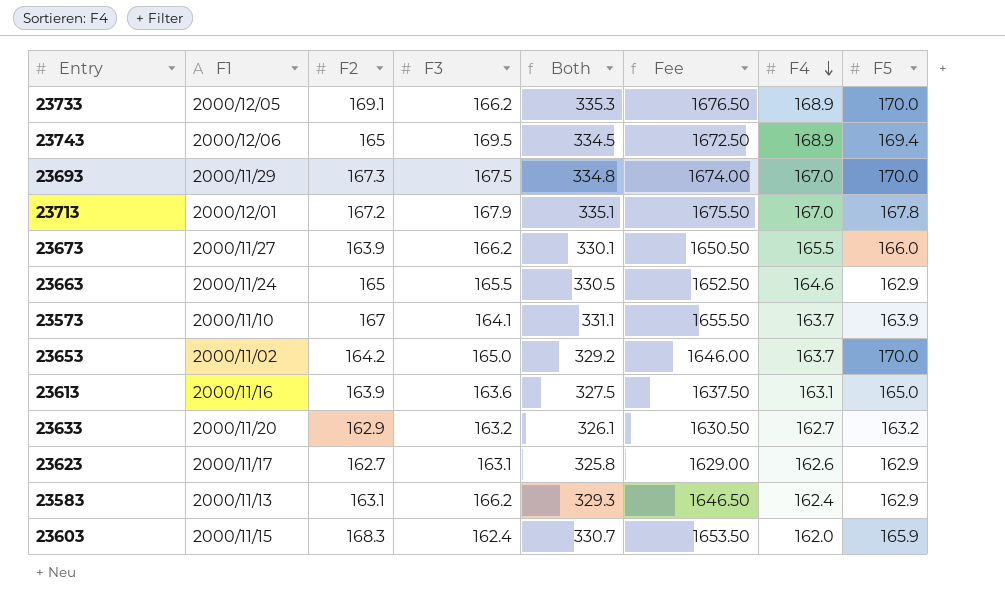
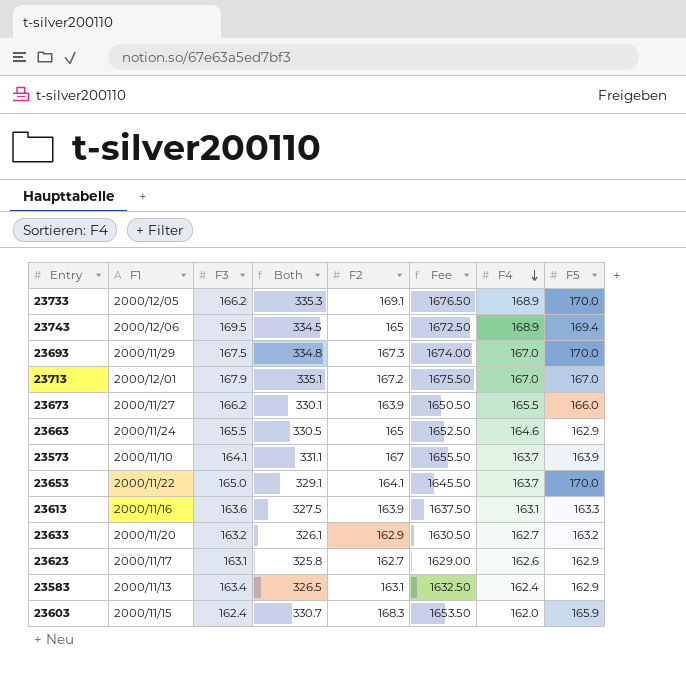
column F2 | position: 3 -> 5
23713 | F5: 167.8 -> 167.0
23653 | F1: 2000/11/02 -> 2000/11/22
23653 | Both: 329.2 -> 329.1
23653 | F2: 164.2 -> 164.1
23653 | Fee: 1646.00 -> 1645.50
23613 | F5: 165.0 -> 163.3
23583 | F3: 166.2 -> 163.4
23583 | Both: 329.3 -> 326.5
23583 | Fee: 1646.50 -> 1632.50

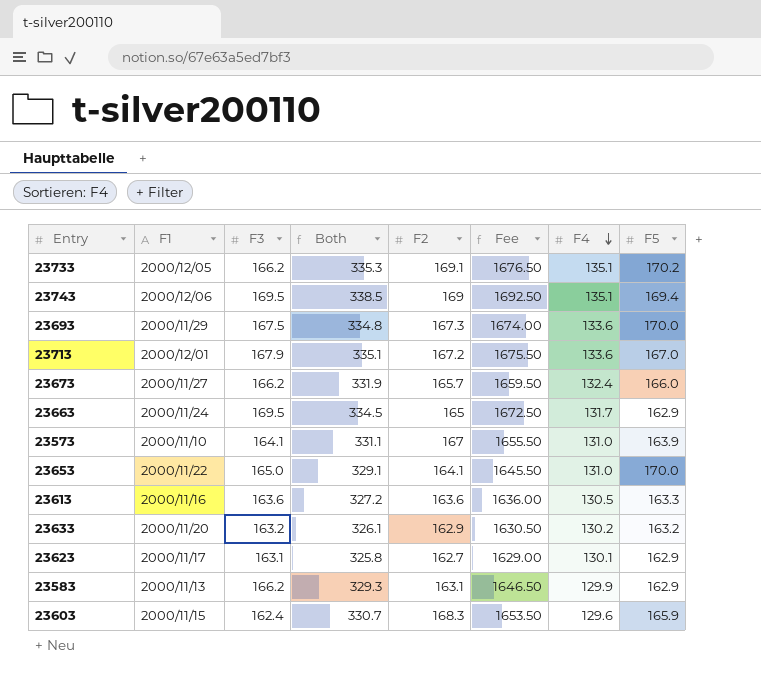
23733 | F4: 168.9 -> 135.1
23733 | F5: 170.0 -> 170.2
23743 | Both: 334.5 -> 338.5
23743 | F2: 165 -> 169
23743 | Fee: 1672.50 -> 1692.50
23743 | F4: 168.9 -> 135.1
23693 | F4: 167.0 -> 133.6
23713 | F4: 167.0 -> 133.6
23673 | Both: 330.1 -> 331.9
23673 | F2: 163.9 -> 165.7
23673 | Fee: 1650.50 -> 1659.50
23673 | F4: 165.5 -> 132.4
23663 | F3: 165.5 -> 169.5
23663 | Both: 330.5 -> 334.5
23663 | Fee: 1652.50 -> 1672.50
23663 | F4: 164.6 -> 131.7
23573 | F4: 163.7 -> 131.0
23653 | F4: 163.7 -> 131.0
23613 | Both: 327.5 -> 327.2
23613 | F2: 163.9 -> 163.6
23613 | Fee: 1637.50 -> 1636.00
23613 | F4: 163.1 -> 130.5
23633 | F4: 162.7 -> 130.2
23623 | F4: 162.6 -> 130.1
23583 | F3: 163.4 -> 166.2
23583 | Both: 326.5 -> 329.3
23583 | Fee: 1632.50 -> 1646.50
23583 | F4: 162.4 -> 129.9
23603 | F4: 162.0 -> 129.6

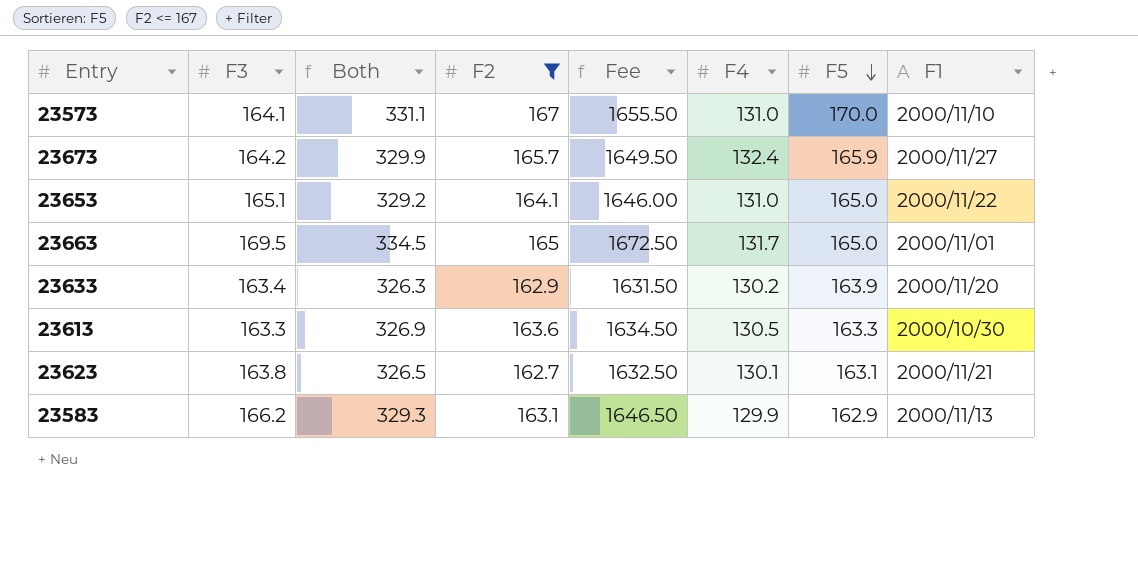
filter: none -> F2 <= 167
row order: F4 descending -> F5 descending
column F1 | position: 2 -> 8
23573 | F5: 163.9 -> 170.0
23673 | F3: 166.2 -> 164.2
23673 | Both: 331.9 -> 329.9
23673 | Fee: 1659.50 -> 1649.50
23673 | F5: 166.0 -> 165.9
23653 | F3: 165.0 -> 165.1
23653 | Both: 329.1 -> 329.2
23653 | Fee: 1645.50 -> 1646.00
23653 | F5: 170.0 -> 165.0
23663 | F5: 162.9 -> 165.0
23663 | F1: 2000/11/24 -> 2000/11/01
23633 | F3: 163.2 -> 163.4
23633 | Both: 326.1 -> 326.3
23633 | Fee: 1630.50 -> 1631.50
23633 | F5: 163.2 -> 163.9
23613 | F3: 163.6 -> 163.3
23613 | Both: 327.2 -> 326.9
23613 | Fee: 1636.00 -> 1634.50
23613 | F1: 2000/11/16 -> 2000/10/30
23623 | F3: 163.1 -> 163.8
23623 | Both: 325.8 -> 326.5
23623 | Fee: 1629.00 -> 1632.50
23623 | F5: 162.9 -> 163.1
23623 | F1: 2000/11/17 -> 2000/11/21

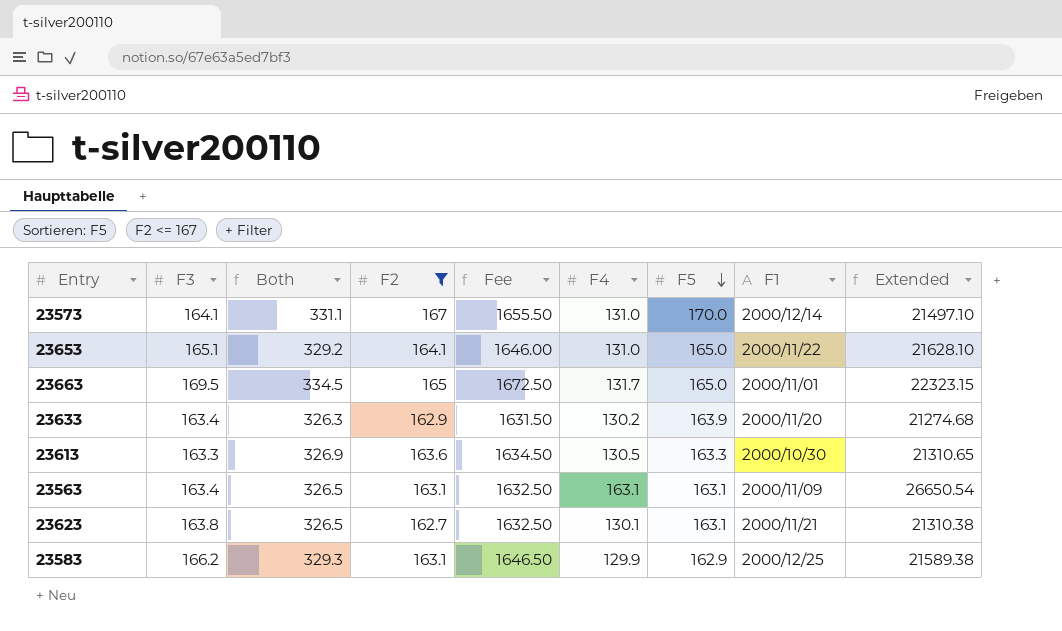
column Extended | formula: none -> [F3] * [F4]
row 23673: 164.2 | 329.9 | 165.7 | 1649.50 | 132.4 | 165.9 | 2000/11/27 -> none
23573 | F1: 2000/11/10 -> 2000/12/14
row 23563: none -> 163.4 | 326.5 | 163.1 | 1632.50 | 163.1 | 163.1 | 2000/11/09 | 26650.54
23583 | F1: 2000/11/13 -> 2000/12/25

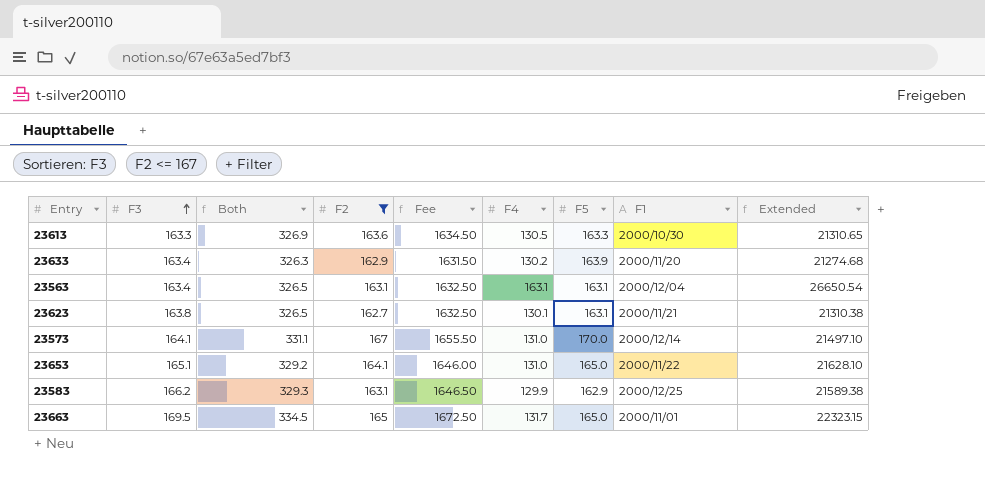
row order: F5 descending -> F3 ascending
23563 | F1: 2000/11/09 -> 2000/12/04

